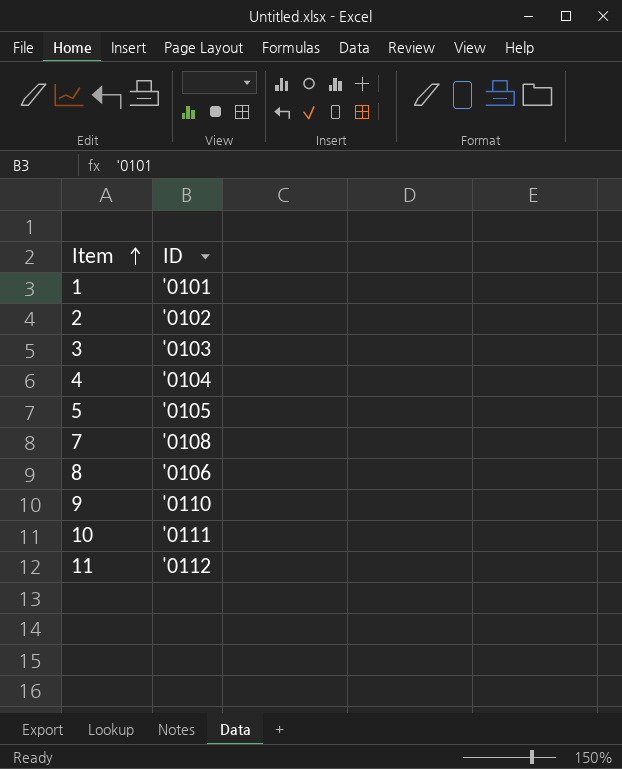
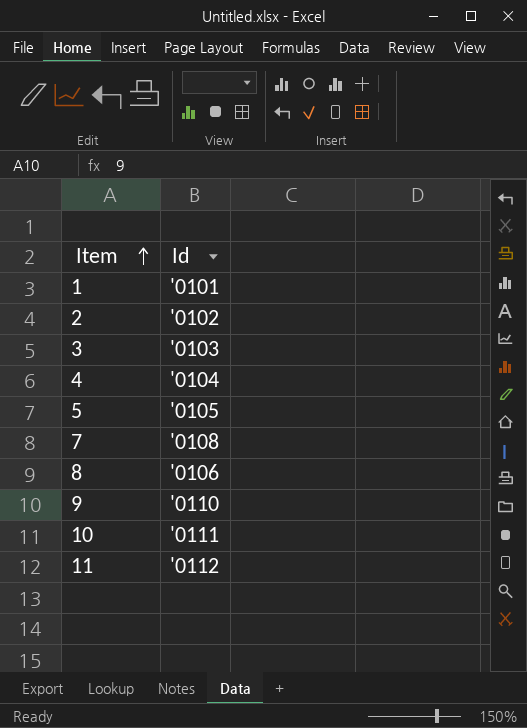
column name: ID -> Id

